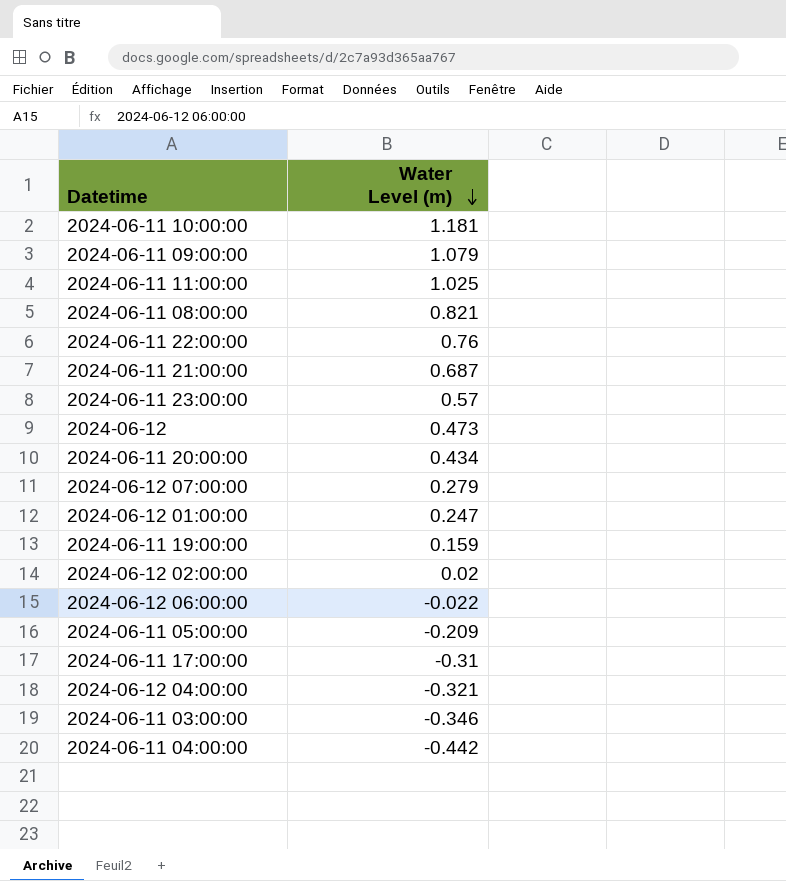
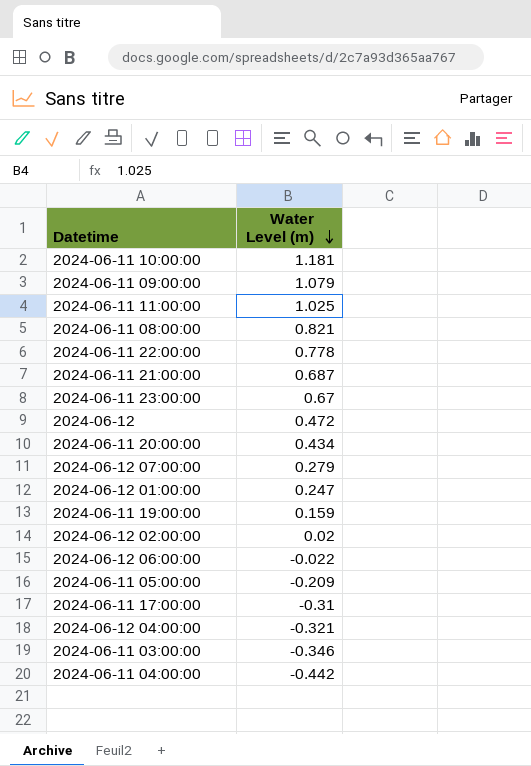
2024-06-11 22:00:00 | Water Level (m): 0.76 -> 0.778
2024-06-11 23:00:00 | Water Level (m): 0.57 -> 0.67
2024-06-12 | Water Level (m): 0.473 -> 0.472

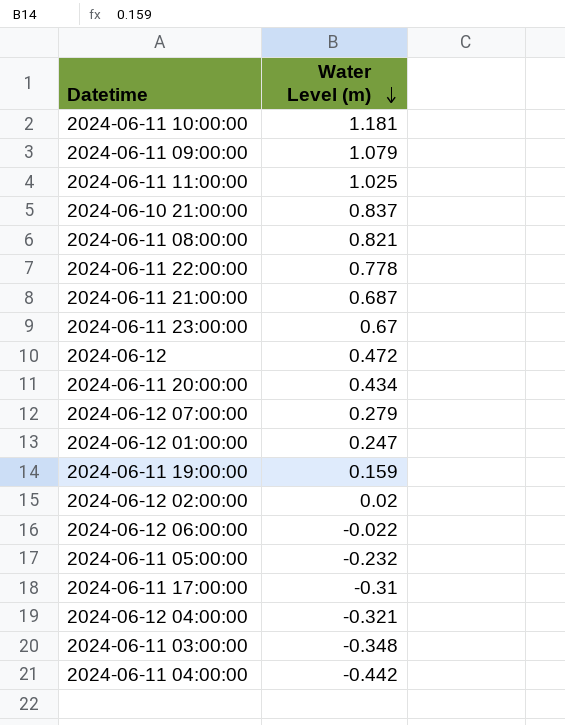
row 2024-06-10 21:00:00: none -> 0.837
2024-06-11 05:00:00 | Water Level (m): -0.209 -> -0.232
2024-06-11 03:00:00 | Water Level (m): -0.346 -> -0.348

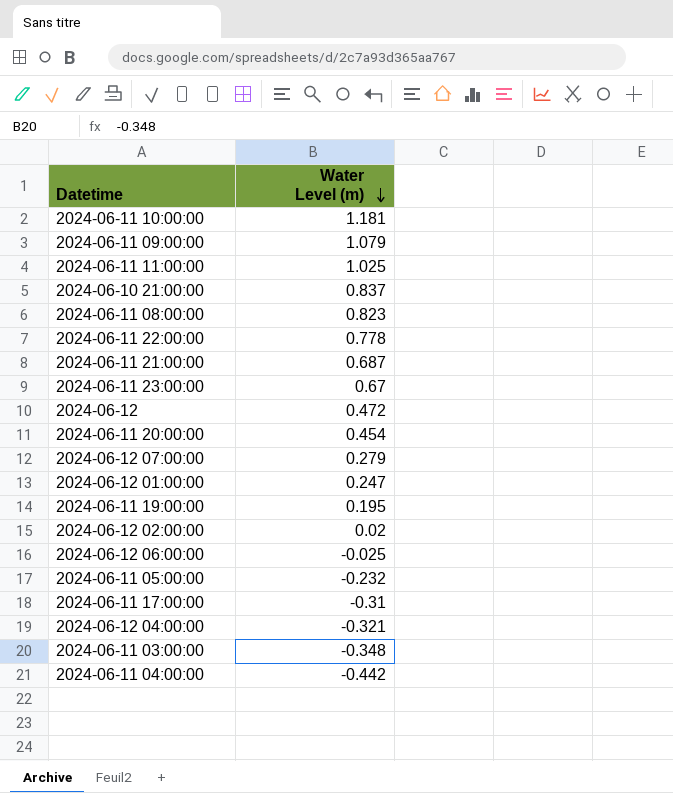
2024-06-11 08:00:00 | Water Level (m): 0.821 -> 0.823
2024-06-11 20:00:00 | Water Level (m): 0.434 -> 0.454
2024-06-11 19:00:00 | Water Level (m): 0.159 -> 0.195
2024-06-12 06:00:00 | Water Level (m): -0.022 -> -0.025

